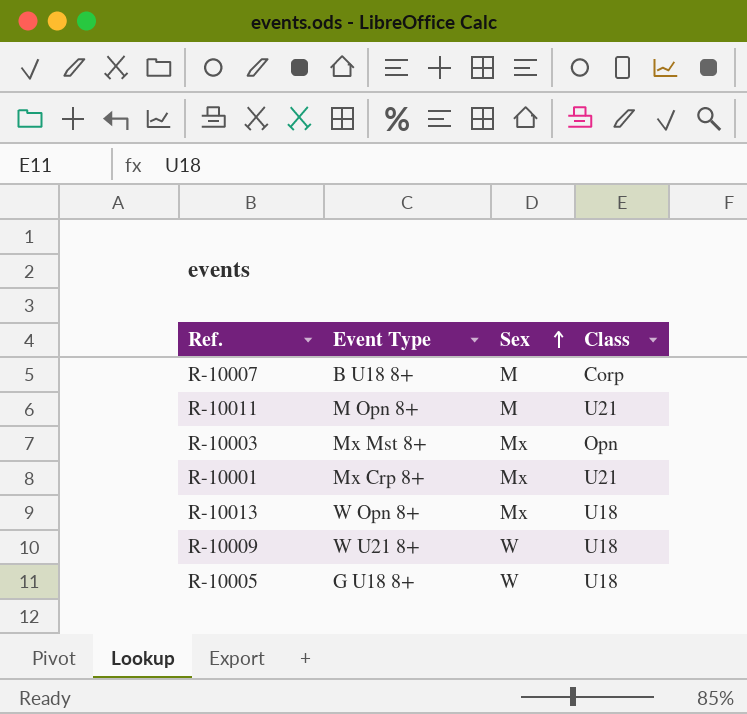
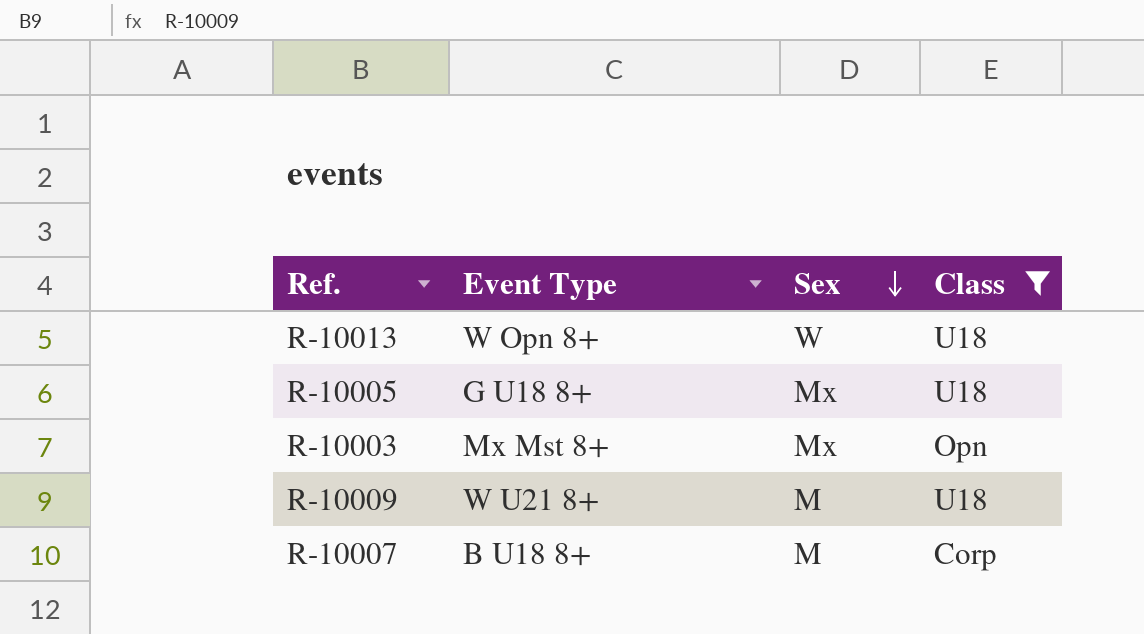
filter: none -> Class != U21
row order: Sex ascending -> Sex descending
R-10013 | Sex: Mx -> W
R-10005 | Sex: W -> Mx
R-10009 | Sex: W -> M

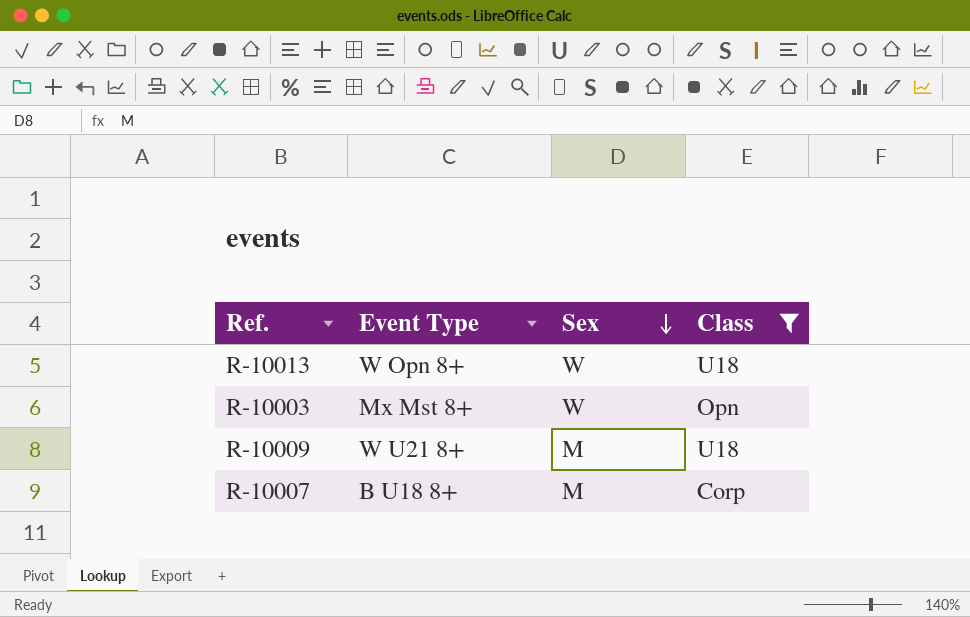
row R-10005: G U18 8+ | Mx | U18 -> none
R-10003 | Sex: Mx -> W

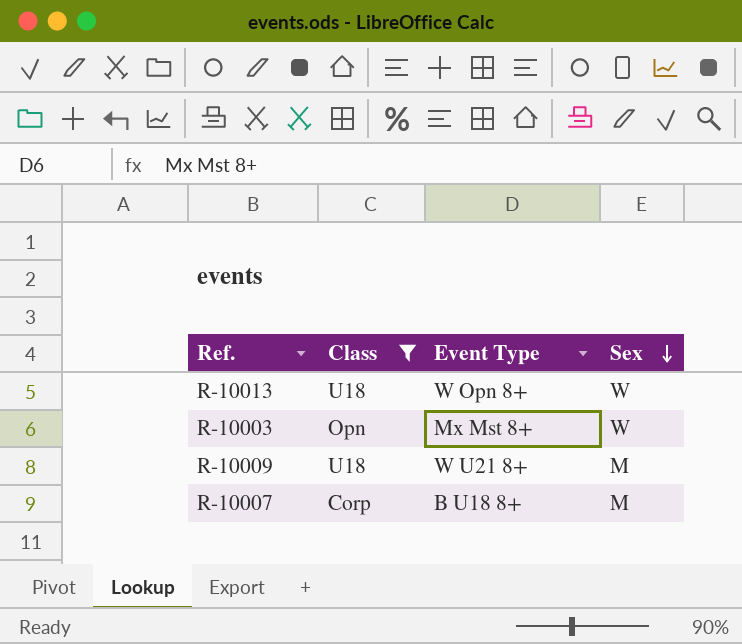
column Class | position: 4 -> 2

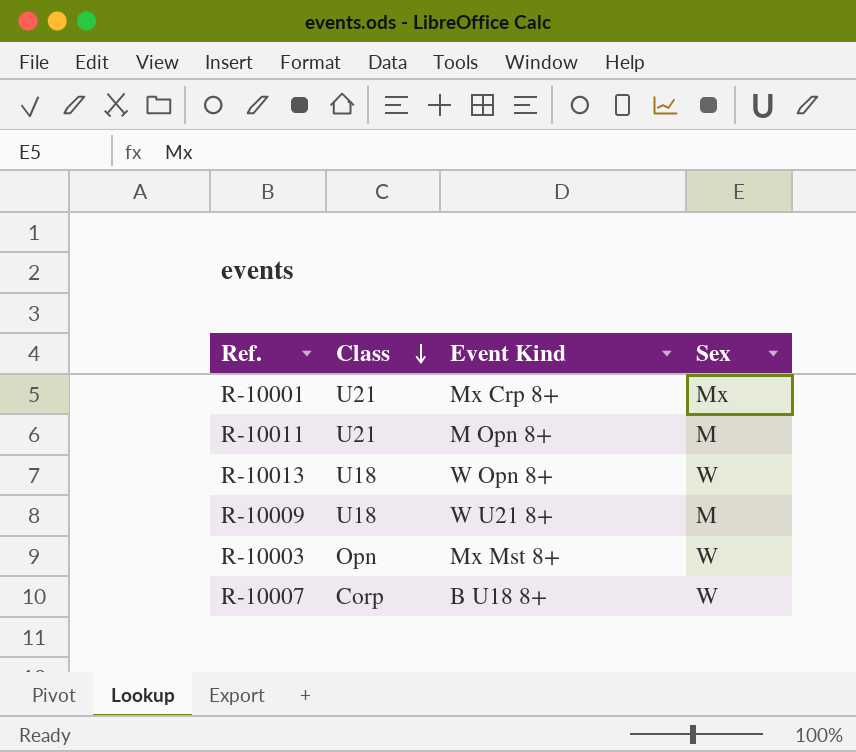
filter: Class != U21 -> none
row order: Sex descending -> Class descending
column name: Event Type -> Event Kind
R-10007 | Sex: M -> W

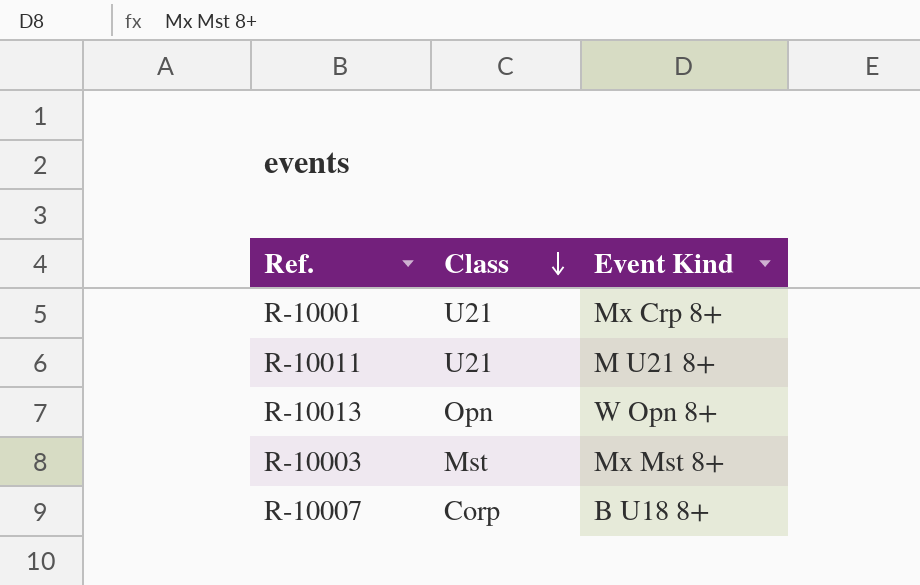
column Sex | position: 4 -> none
row R-10009: U18 | W U21 8+ | M -> none
R-10011 | Event Kind: M Opn 8+ -> M U21 8+
R-10013 | Class: U18 -> Opn
R-10003 | Class: Opn -> Mst

